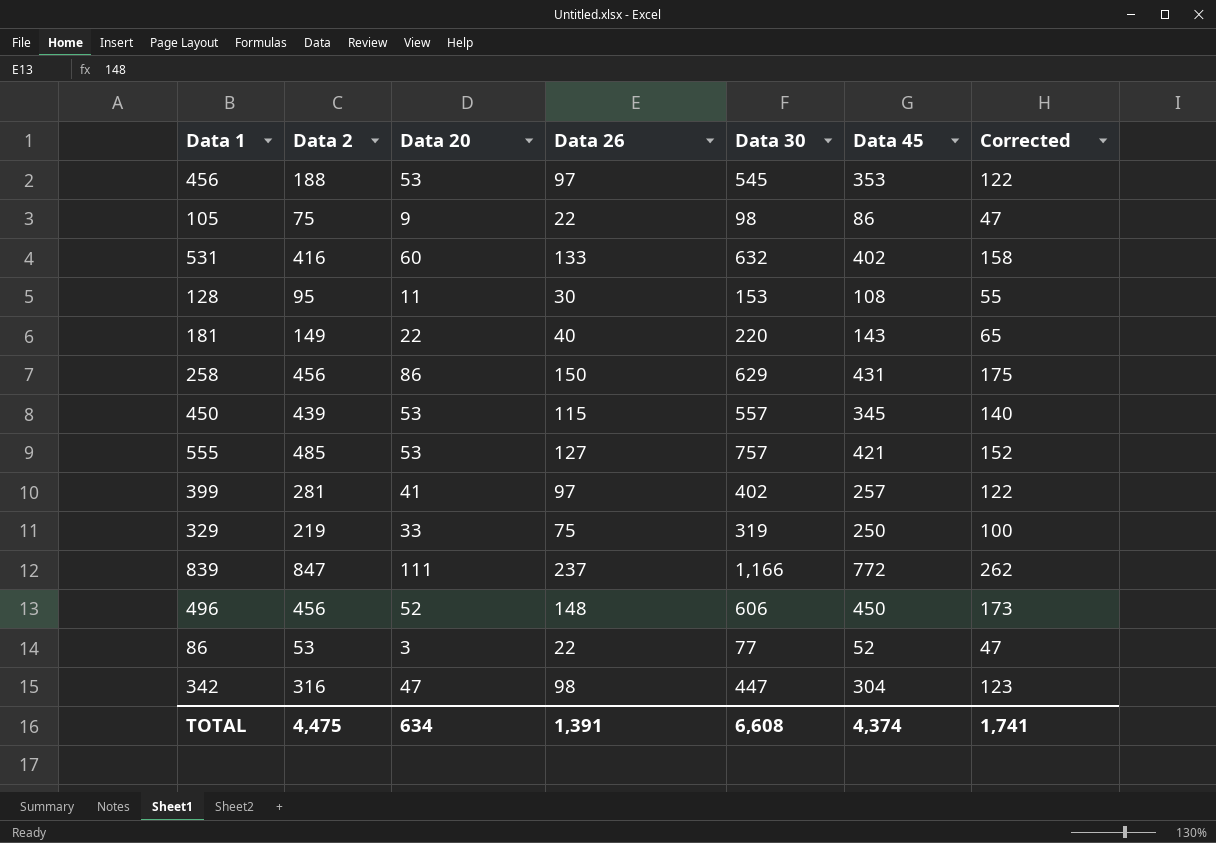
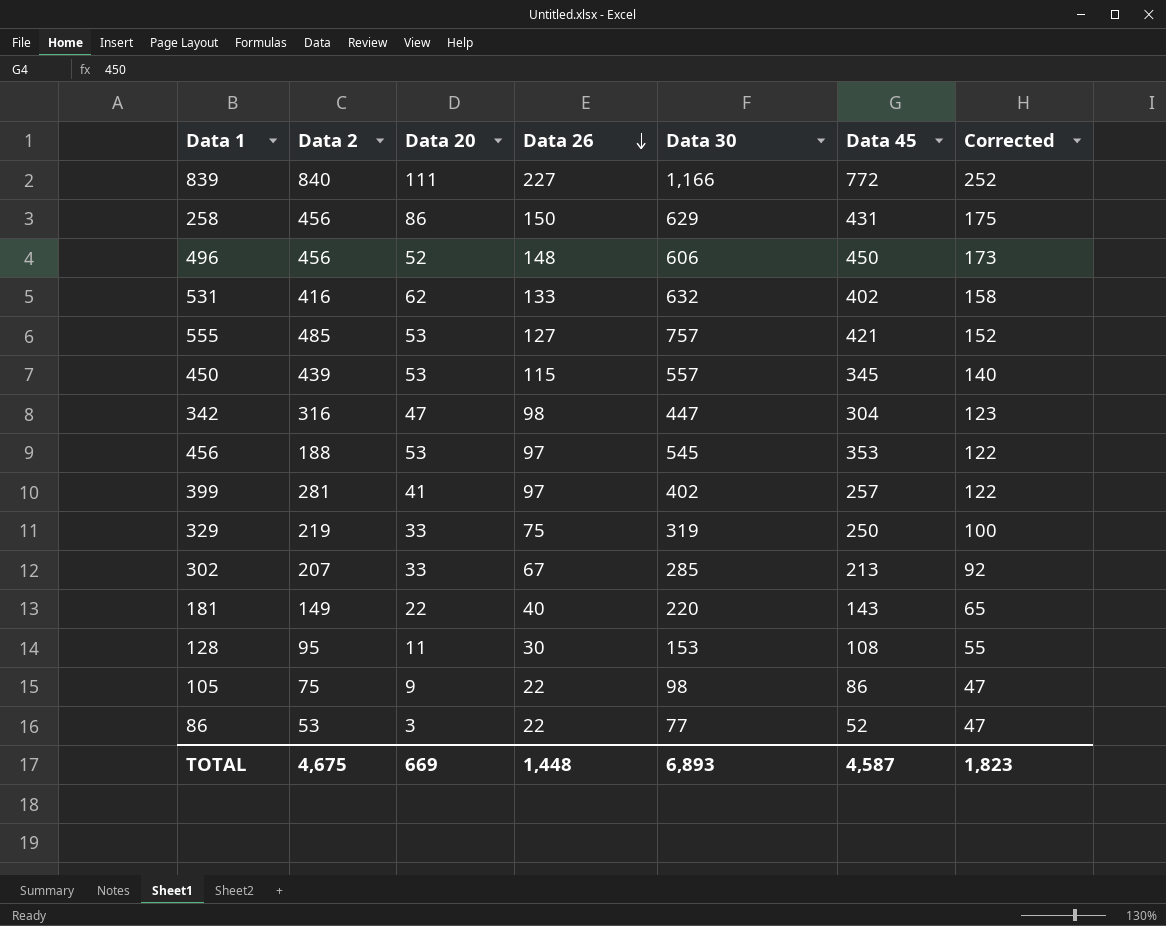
row order: none -> Data 26 descending
839 | Data 2: 847 -> 840
839 | Data 26: 237 -> 227
839 | Corrected: 262 -> 252
531 | Data 20: 60 -> 62
row 302: none -> 207 | 33 | 67 | 285 | 213 | 92
TOTAL | Data 2: 4,475 -> 4,675
TOTAL | Data 20: 634 -> 669
TOTAL | Data 26: 1,391 -> 1,448
TOTAL | Data 30: 6,608 -> 6,893
TOTAL | Data 45: 4,374 -> 4,587
TOTAL | Corrected: 1,741 -> 1,823

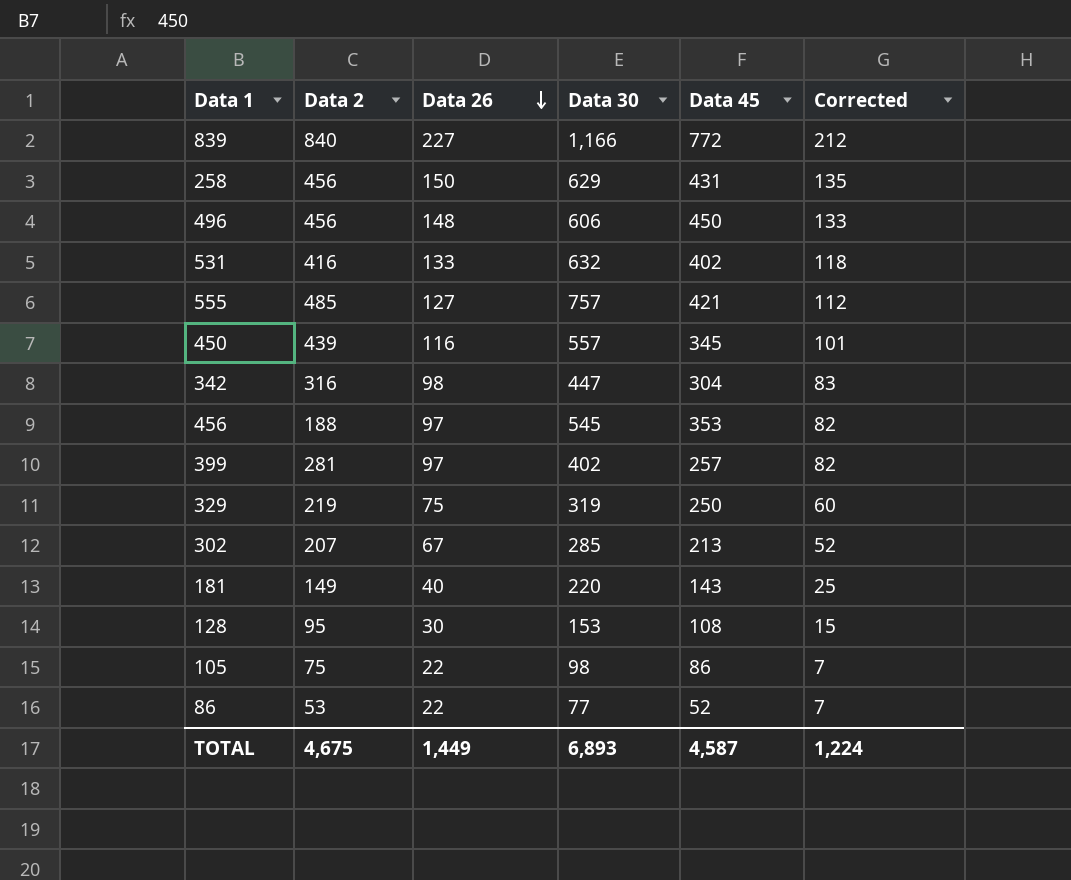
column Data 20 | position: 3 -> none
column Corrected | formula: [Data 26] + 25 -> [Data 26] - 15
450 | Data 26: 115 -> 116
TOTAL | Data 26: 1,448 -> 1,449
TOTAL | Corrected: 1,823 -> 1,224

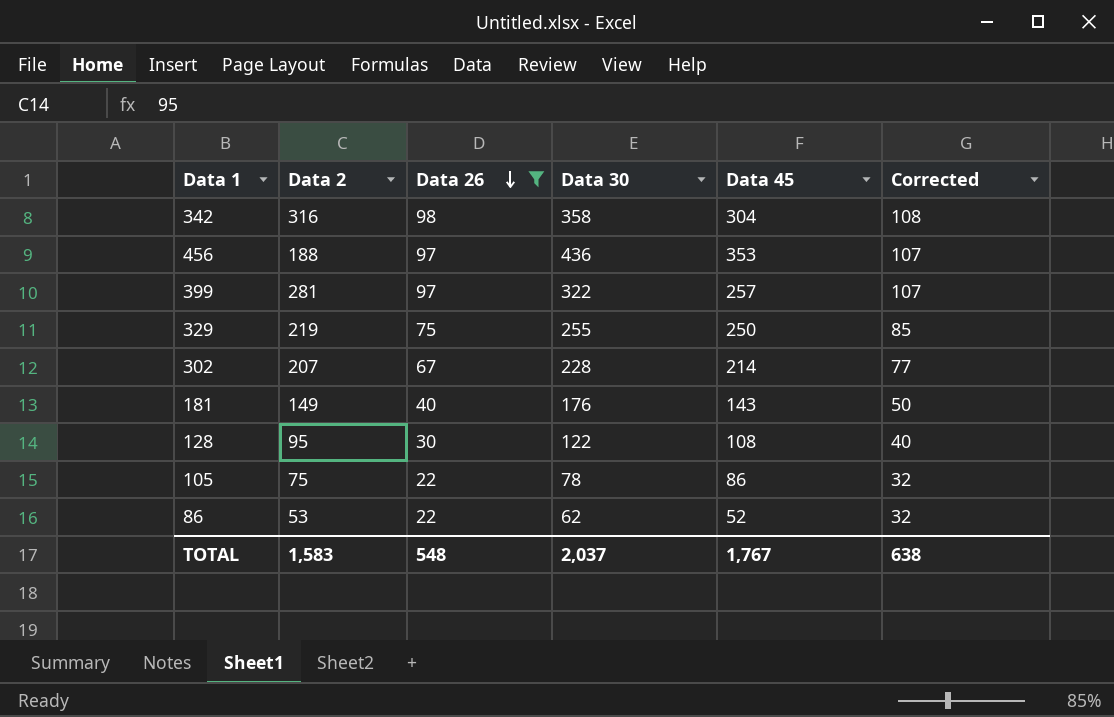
filter: none -> Data 26 <= 98
column Corrected | formula: [Data 26] - 15 -> [Data 26] + 10
342 | Data 30: 447 -> 358
456 | Data 30: 545 -> 436
399 | Data 30: 402 -> 322
329 | Data 30: 319 -> 255
302 | Data 30: 285 -> 228
302 | Data 45: 213 -> 214
181 | Data 30: 220 -> 176
128 | Data 30: 153 -> 122
105 | Data 30: 98 -> 78
86 | Data 30: 77 -> 62
TOTAL | Data 2: 4,675 -> 1,583
TOTAL | Data 26: 1,449 -> 548
TOTAL | Data 30: 6,893 -> 2,037
TOTAL | Data 45: 4,587 -> 1,767
TOTAL | Corrected: 1,224 -> 638

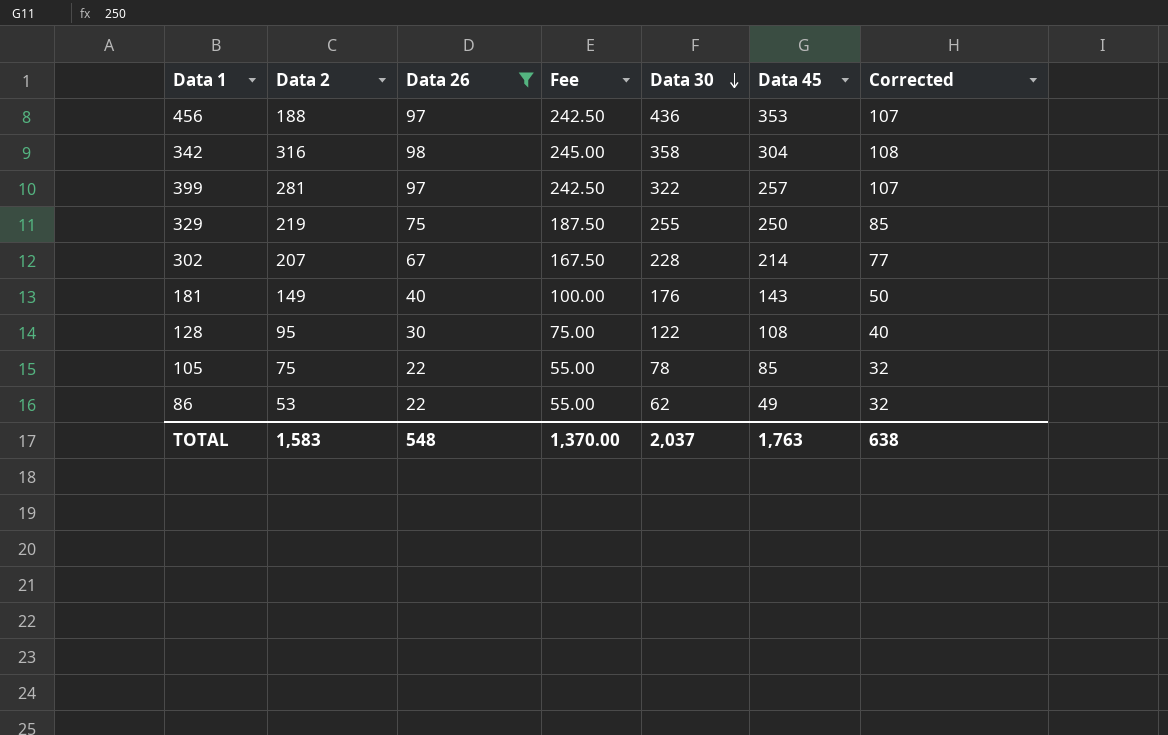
row order: Data 26 descending -> Data 30 descending
column Fee | formula: none -> [Data 26] * 2.5
105 | Data 45: 86 -> 85
86 | Data 45: 52 -> 49
TOTAL | Data 45: 1,767 -> 1,763

